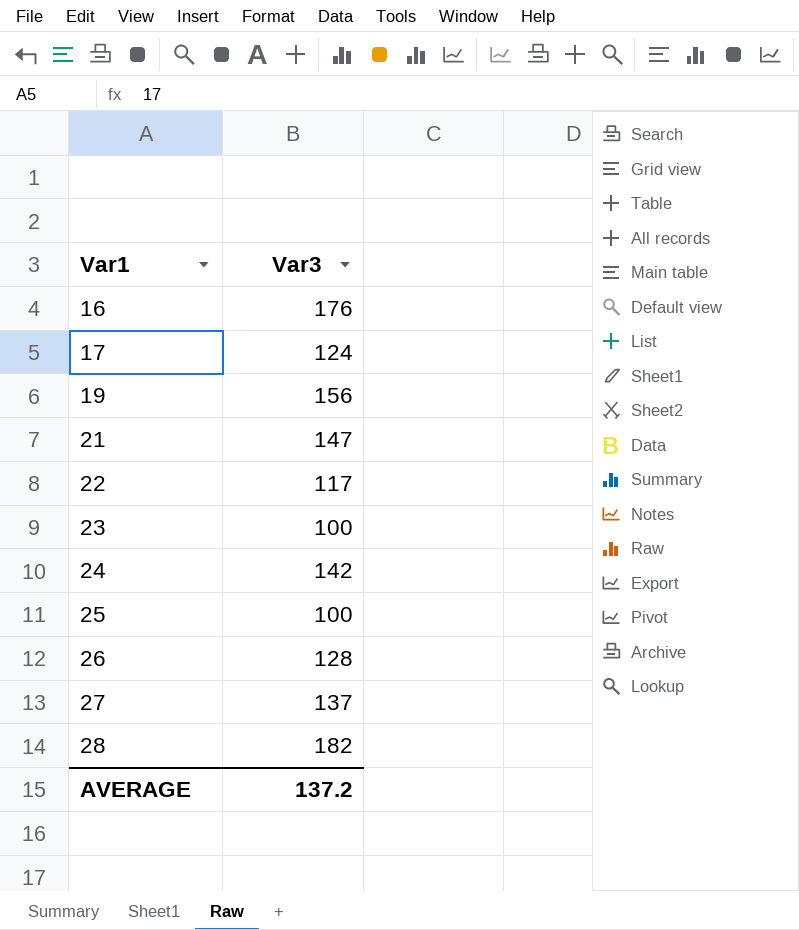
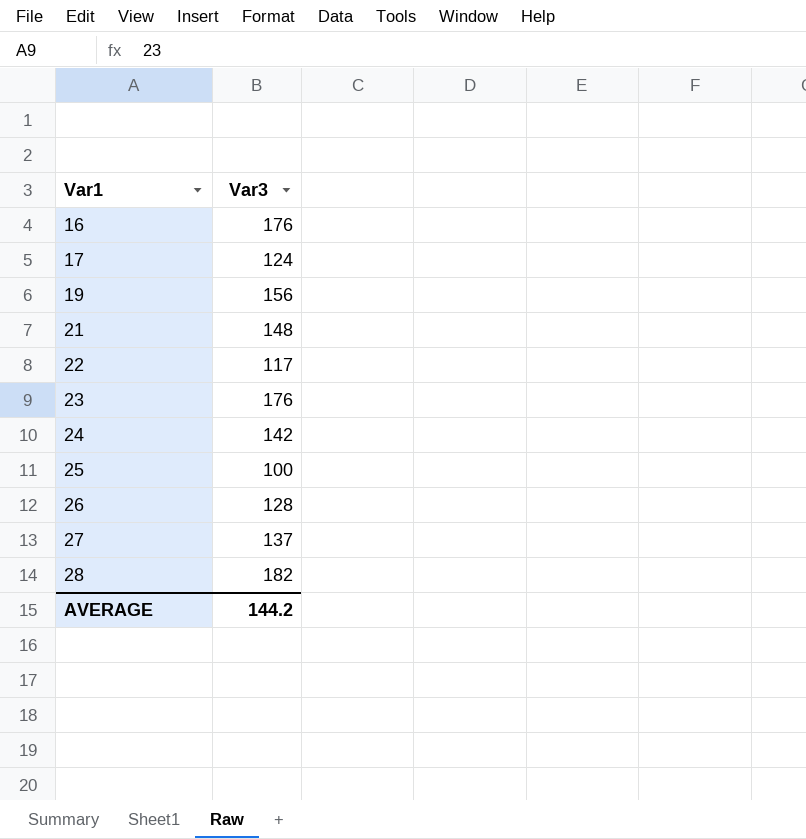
21 | Var3: 147 -> 148
23 | Var3: 100 -> 176
AVERAGE | Var3: 137.2 -> 144.2

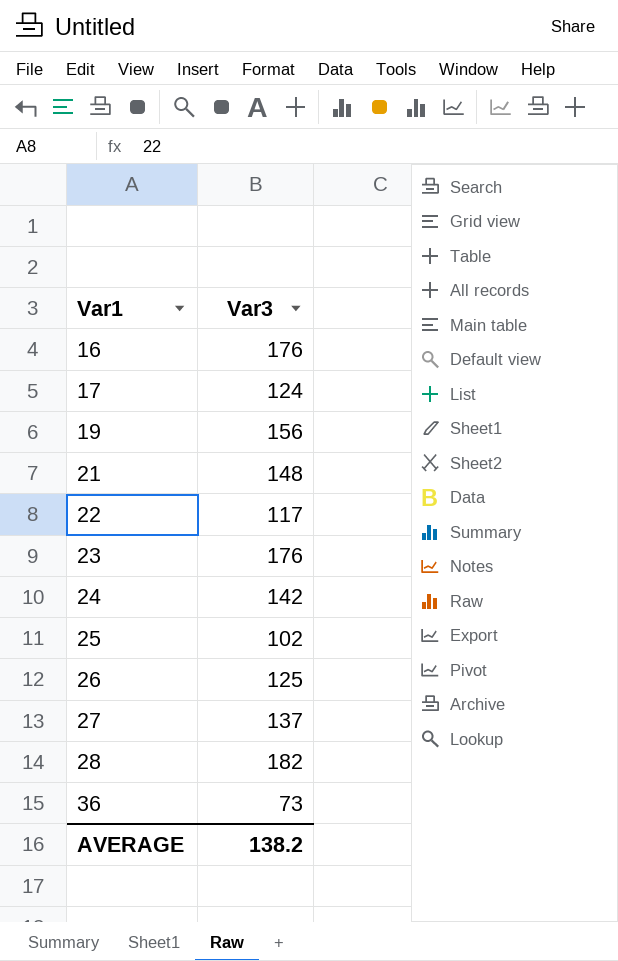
25 | Var3: 100 -> 102
26 | Var3: 128 -> 125
row 36: none -> 73
AVERAGE | Var3: 144.2 -> 138.2

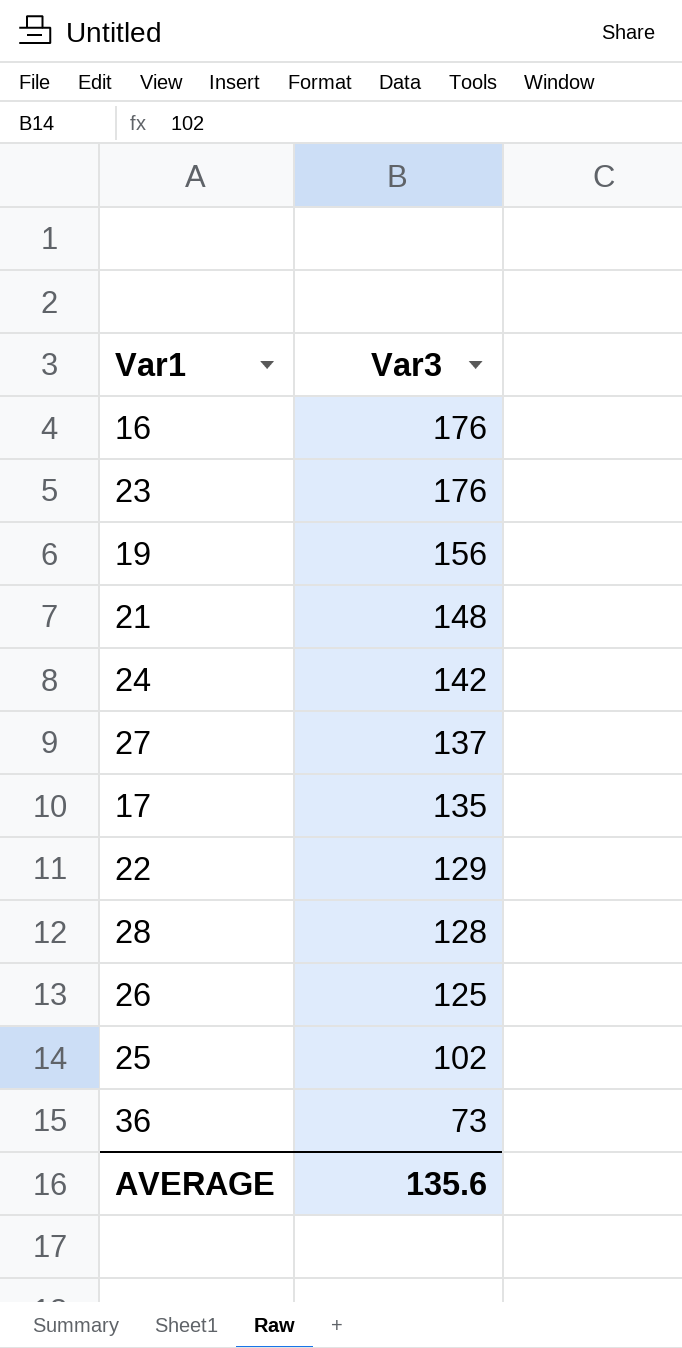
row order: Var1 ascending -> Var3 descending
17 | Var3: 124 -> 135
22 | Var3: 117 -> 129
28 | Var3: 182 -> 128
AVERAGE | Var3: 138.2 -> 135.6

